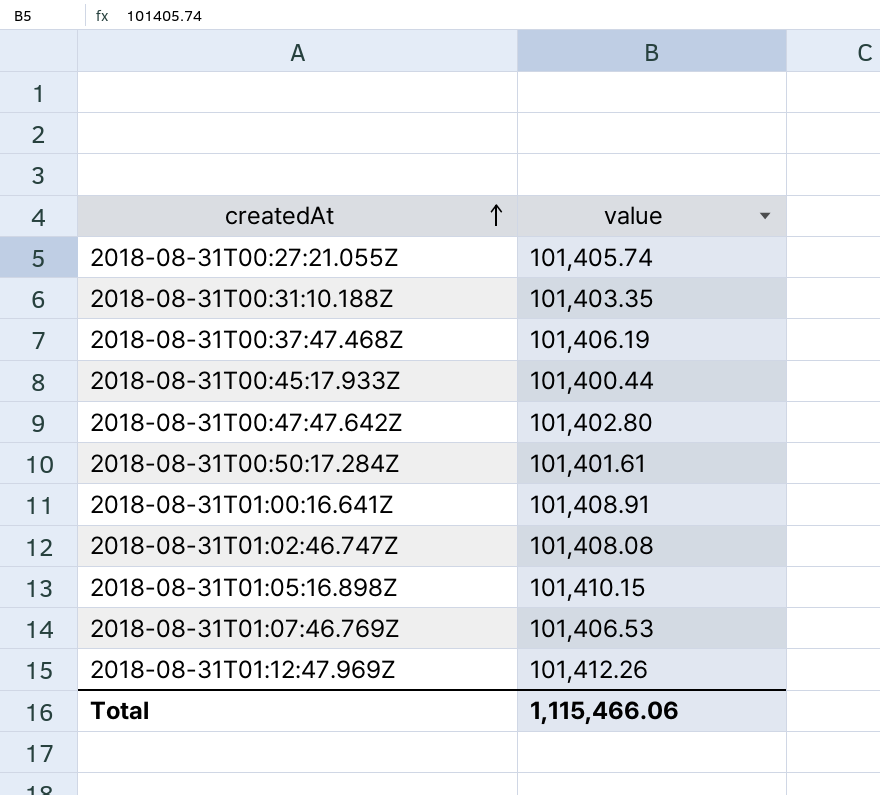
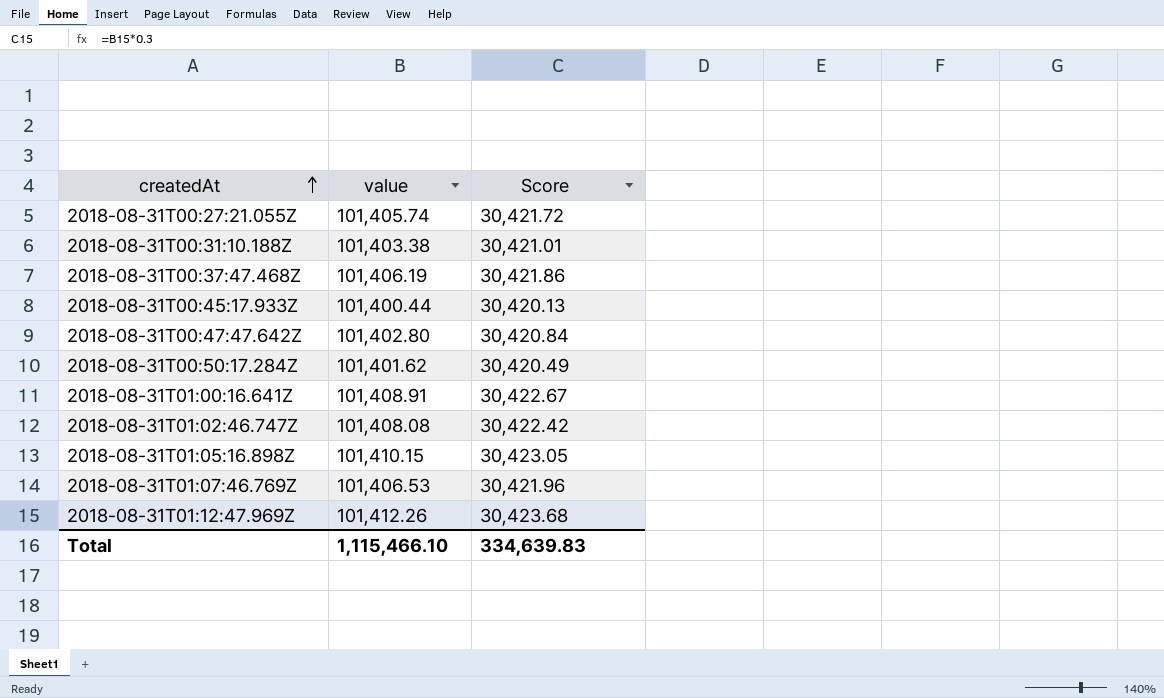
column Score | formula: none -> [value] * 0.3
2018-08-31T00:31:10.188Z | value: 101,403.35 -> 101,403.38
2018-08-31T00:50:17.284Z | value: 101,401.61 -> 101,401.62
Total | value: 1,115,466.06 -> 1,115,466.10

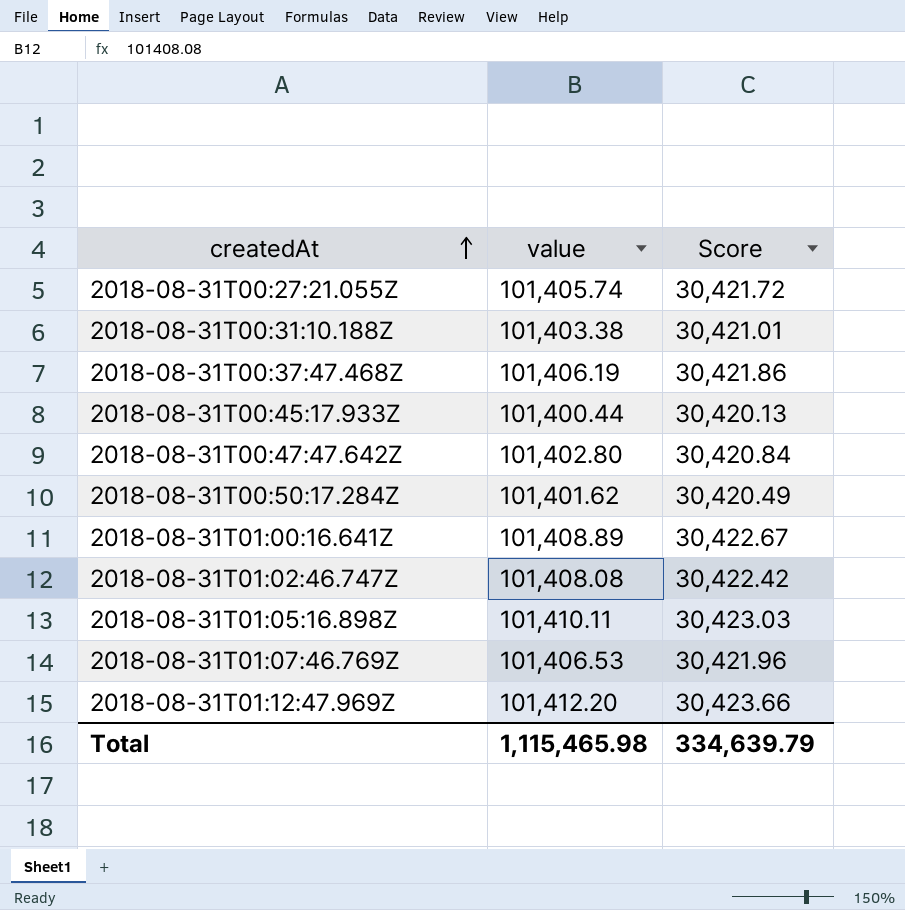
2018-08-31T01:00:16.641Z | value: 101,408.91 -> 101,408.89
2018-08-31T01:05:16.898Z | value: 101,410.15 -> 101,410.11
2018-08-31T01:05:16.898Z | Score: 30,423.05 -> 30,423.03
2018-08-31T01:12:47.969Z | value: 101,412.26 -> 101,412.20
2018-08-31T01:12:47.969Z | Score: 30,423.68 -> 30,423.66
Total | value: 1,115,466.10 -> 1,115,465.98
Total | Score: 334,639.83 -> 334,639.79

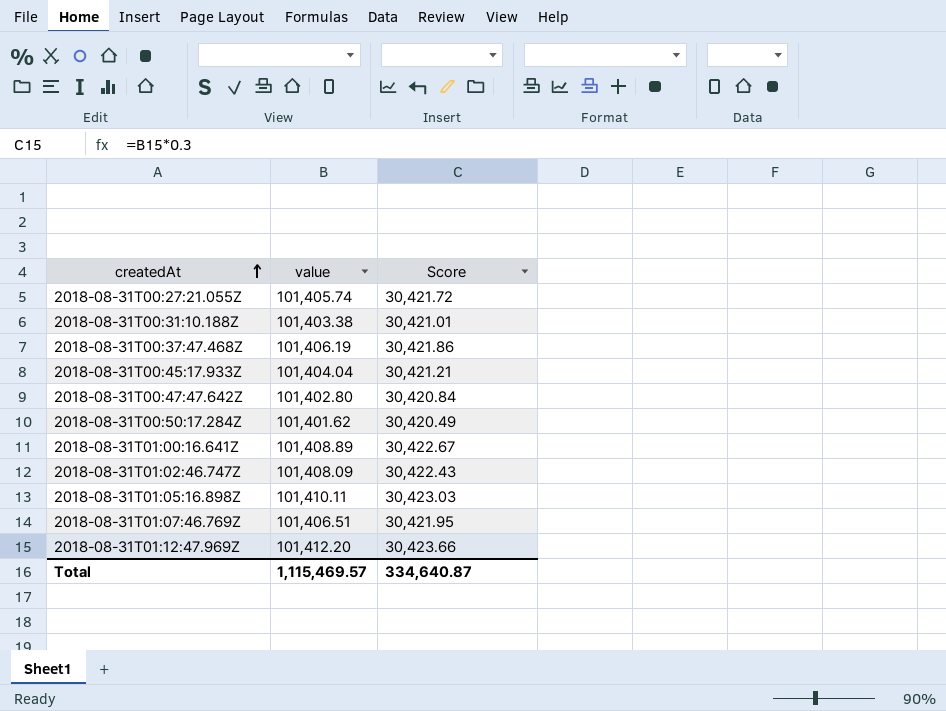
2018-08-31T00:45:17.933Z | value: 101,400.44 -> 101,404.04
2018-08-31T00:45:17.933Z | Score: 30,420.13 -> 30,421.21
2018-08-31T01:02:46.747Z | value: 101,408.08 -> 101,408.09
2018-08-31T01:02:46.747Z | Score: 30,422.42 -> 30,422.43
2018-08-31T01:07:46.769Z | value: 101,406.53 -> 101,406.51
2018-08-31T01:07:46.769Z | Score: 30,421.96 -> 30,421.95
Total | value: 1,115,465.98 -> 1,115,469.57
Total | Score: 334,639.79 -> 334,640.87

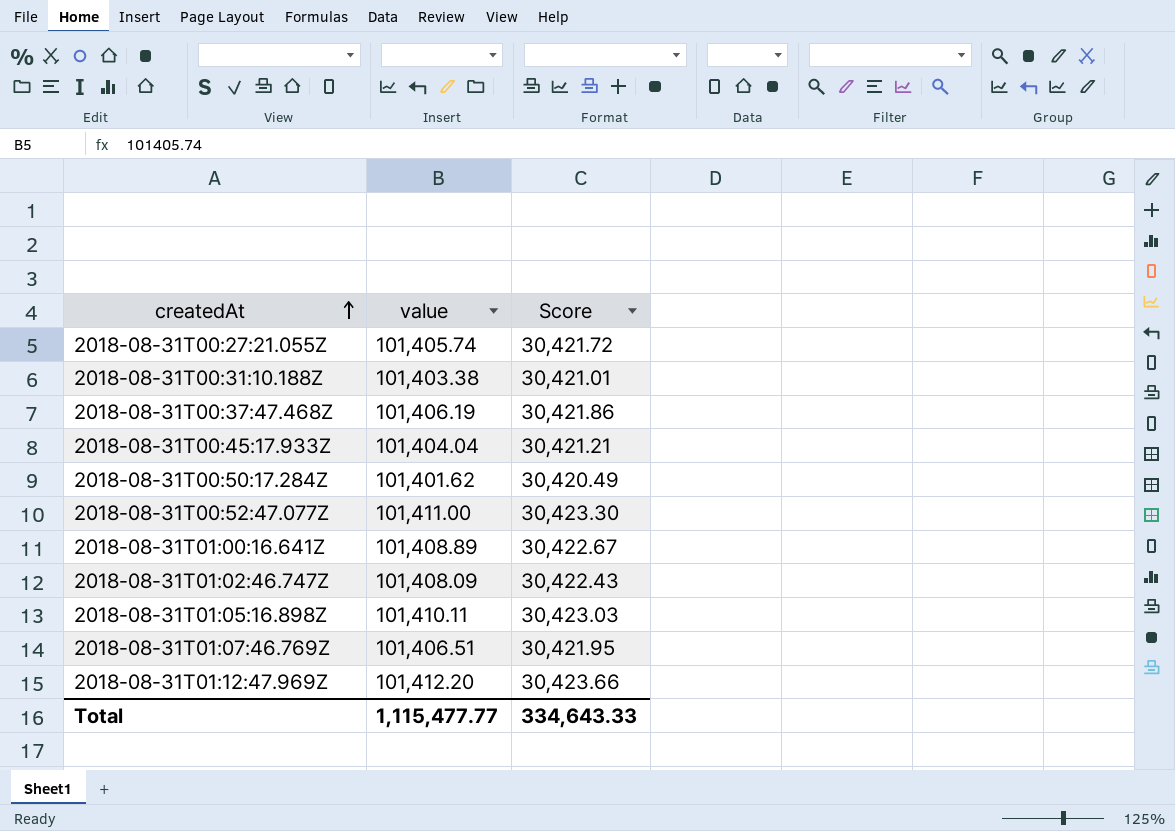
row 2018-08-31T00:47:47.642Z: 101,402.80 | 30,420.84 -> none
row 2018-08-31T00:52:47.077Z: none -> 101,411.00 | 30,423.30
Total | value: 1,115,469.57 -> 1,115,477.77
Total | Score: 334,640.87 -> 334,643.33

